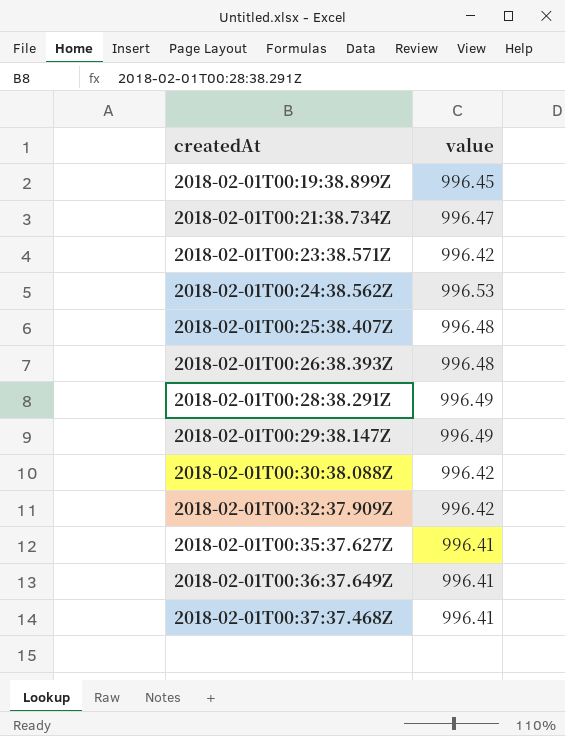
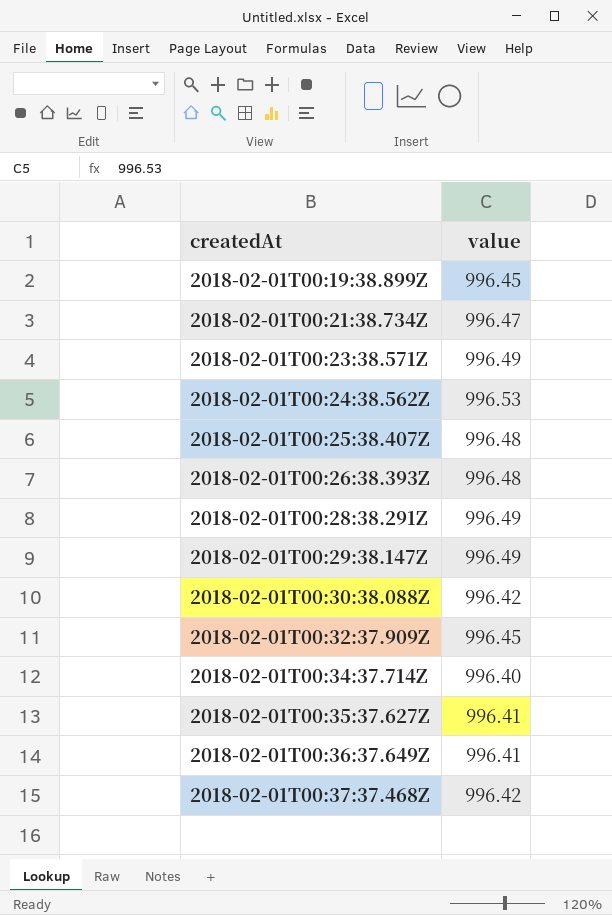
2018-02-01T00:23:38.571Z | value: 996.42 -> 996.49
2018-02-01T00:32:37.909Z | value: 996.42 -> 996.45
row 2018-02-01T00:34:37.714Z: none -> 996.40
2018-02-01T00:37:37.468Z | value: 996.41 -> 996.42

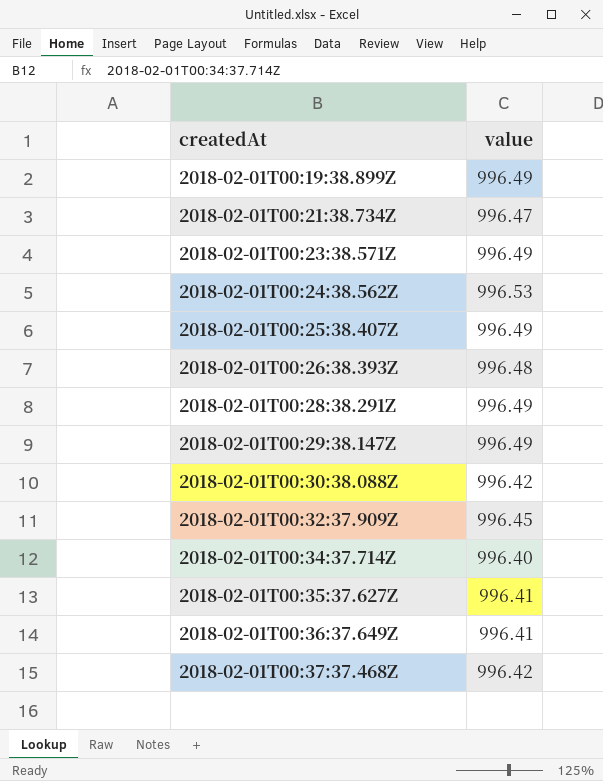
2018-02-01T00:19:38.899Z | value: 996.45 -> 996.49
2018-02-01T00:25:38.407Z | value: 996.48 -> 996.49

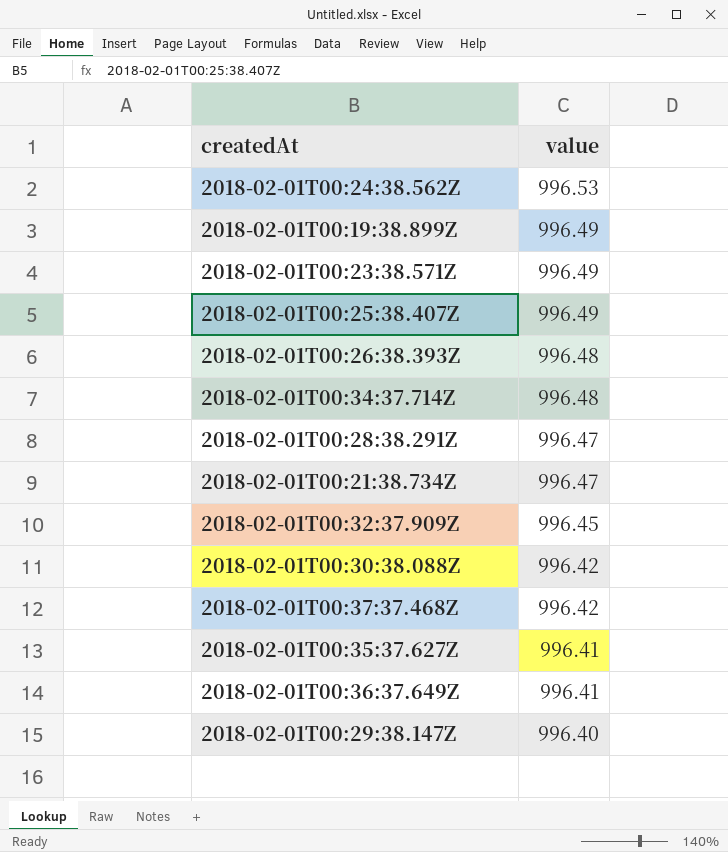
row order: createdAt ascending -> value descending
2018-02-01T00:34:37.714Z | value: 996.40 -> 996.48
2018-02-01T00:28:38.291Z | value: 996.49 -> 996.47
2018-02-01T00:29:38.147Z | value: 996.49 -> 996.40

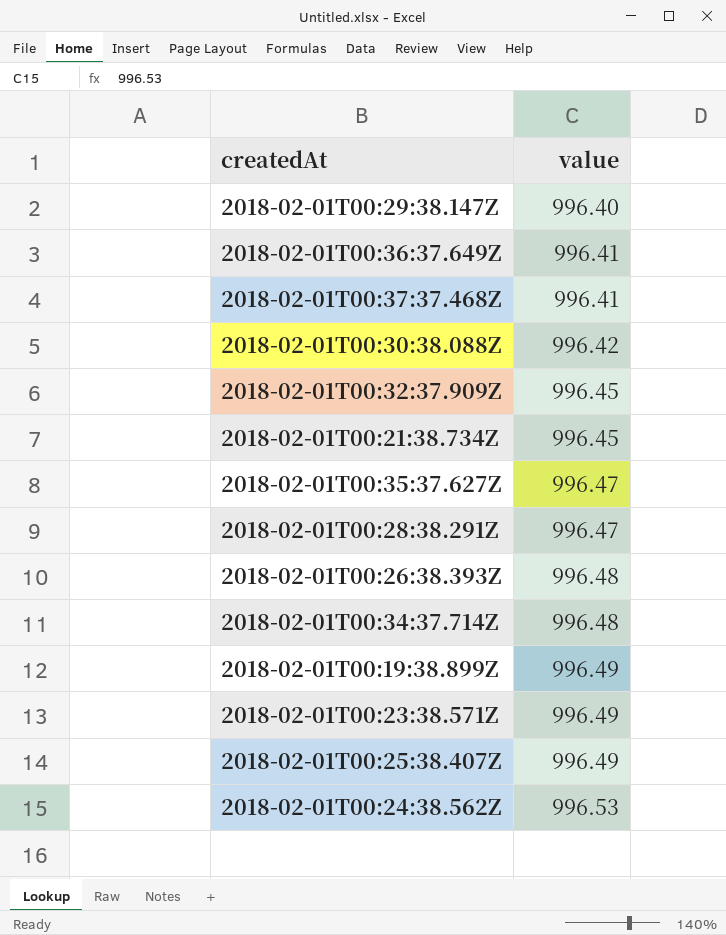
row order: value descending -> value ascending
2018-02-01T00:37:37.468Z | value: 996.42 -> 996.41
2018-02-01T00:21:38.734Z | value: 996.47 -> 996.45
2018-02-01T00:35:37.627Z | value: 996.41 -> 996.47

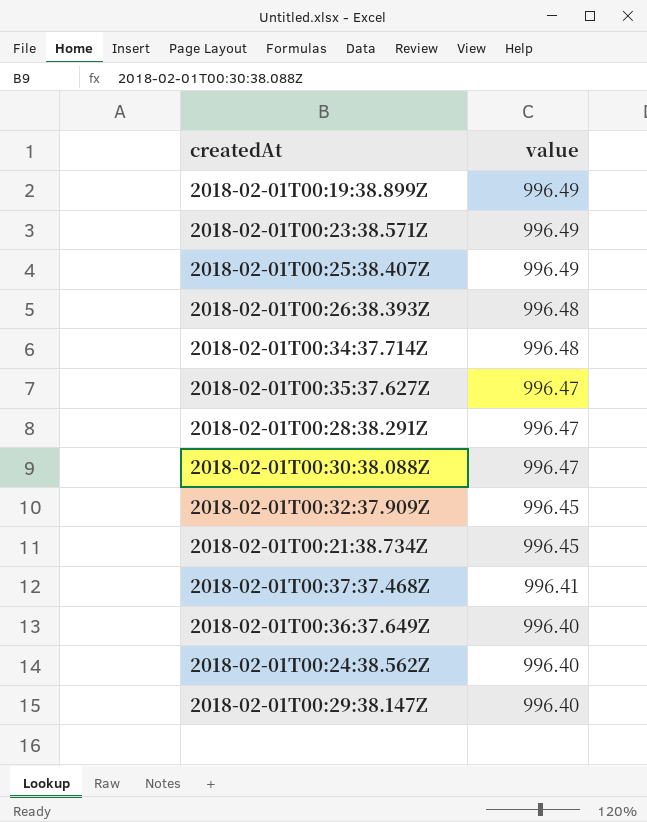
row order: value ascending -> value descending
2018-02-01T00:30:38.088Z | value: 996.42 -> 996.47
2018-02-01T00:36:37.649Z | value: 996.41 -> 996.40
2018-02-01T00:24:38.562Z | value: 996.53 -> 996.40

